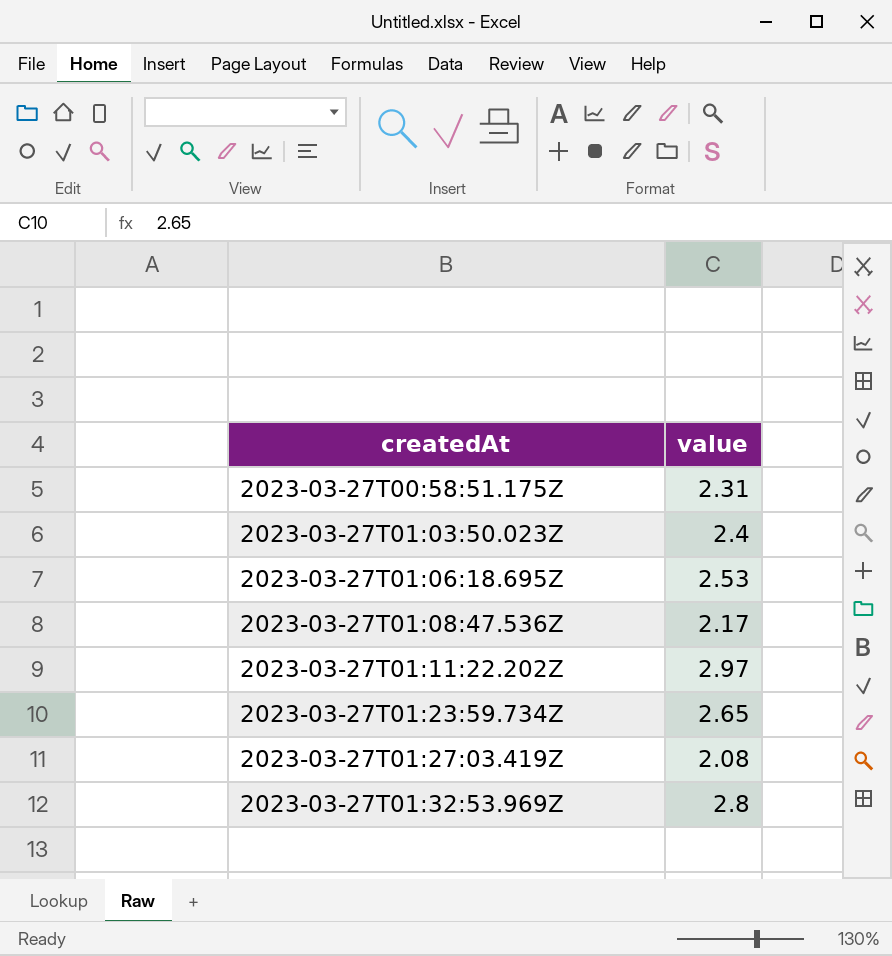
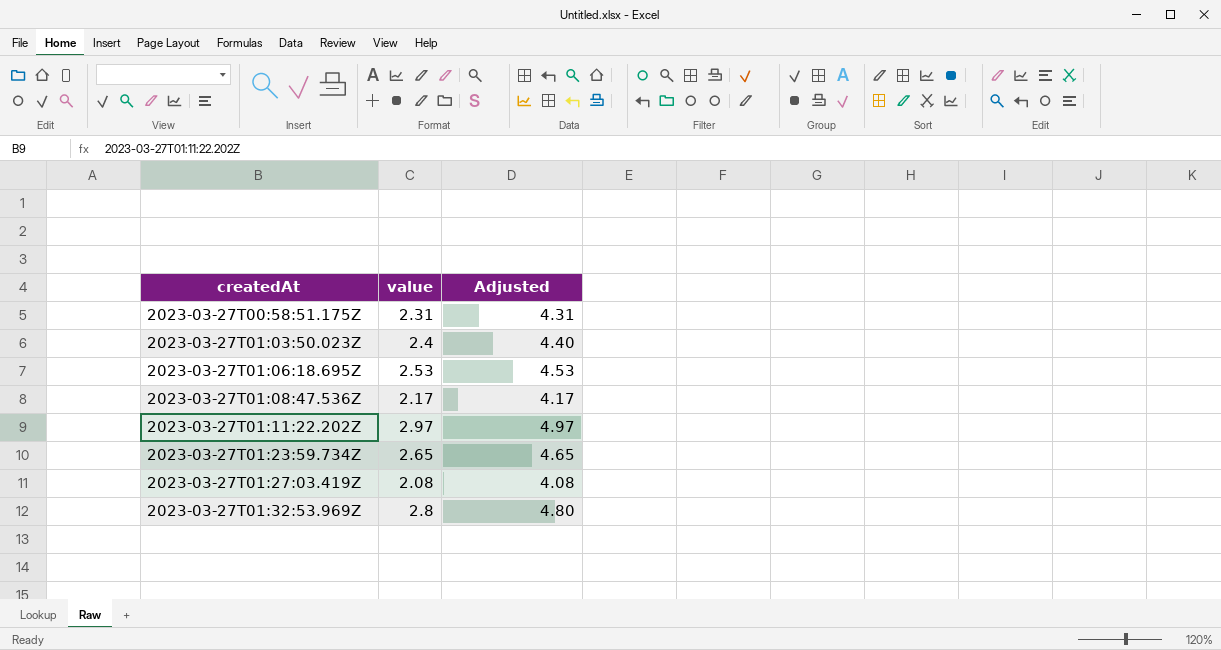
column Adjusted | formula: none -> [value] + 2

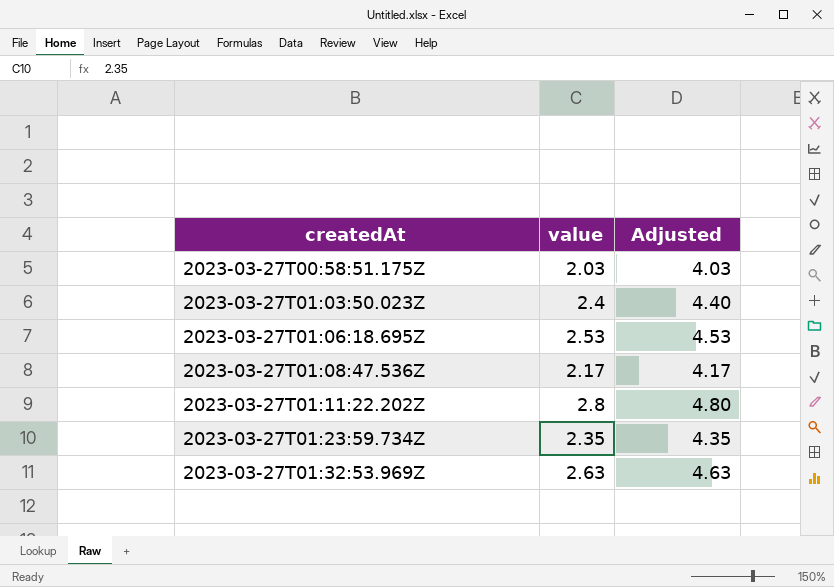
row 2023-03-27T01:27:03.419Z: 2.08 | 4.08 -> none
2023-03-27T00:58:51.175Z | value: 2.31 -> 2.03
2023-03-27T00:58:51.175Z | Adjusted: 4.31 -> 4.03
2023-03-27T01:11:22.202Z | value: 2.97 -> 2.8
2023-03-27T01:11:22.202Z | Adjusted: 4.97 -> 4.80
2023-03-27T01:23:59.734Z | value: 2.65 -> 2.35
2023-03-27T01:23:59.734Z | Adjusted: 4.65 -> 4.35
2023-03-27T01:32:53.969Z | value: 2.8 -> 2.63
2023-03-27T01:32:53.969Z | Adjusted: 4.80 -> 4.63

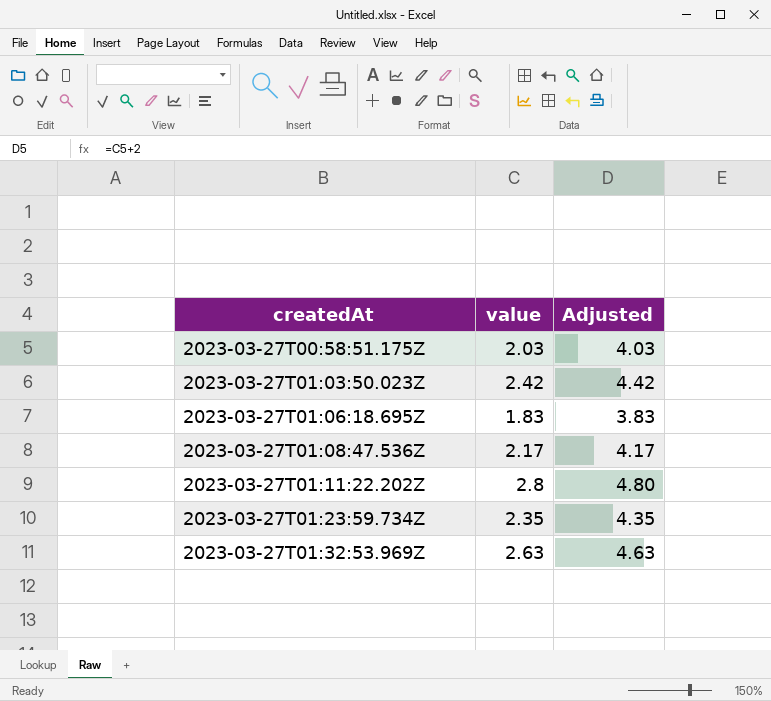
2023-03-27T01:03:50.023Z | value: 2.4 -> 2.42
2023-03-27T01:03:50.023Z | Adjusted: 4.40 -> 4.42
2023-03-27T01:06:18.695Z | value: 2.53 -> 1.83
2023-03-27T01:06:18.695Z | Adjusted: 4.53 -> 3.83

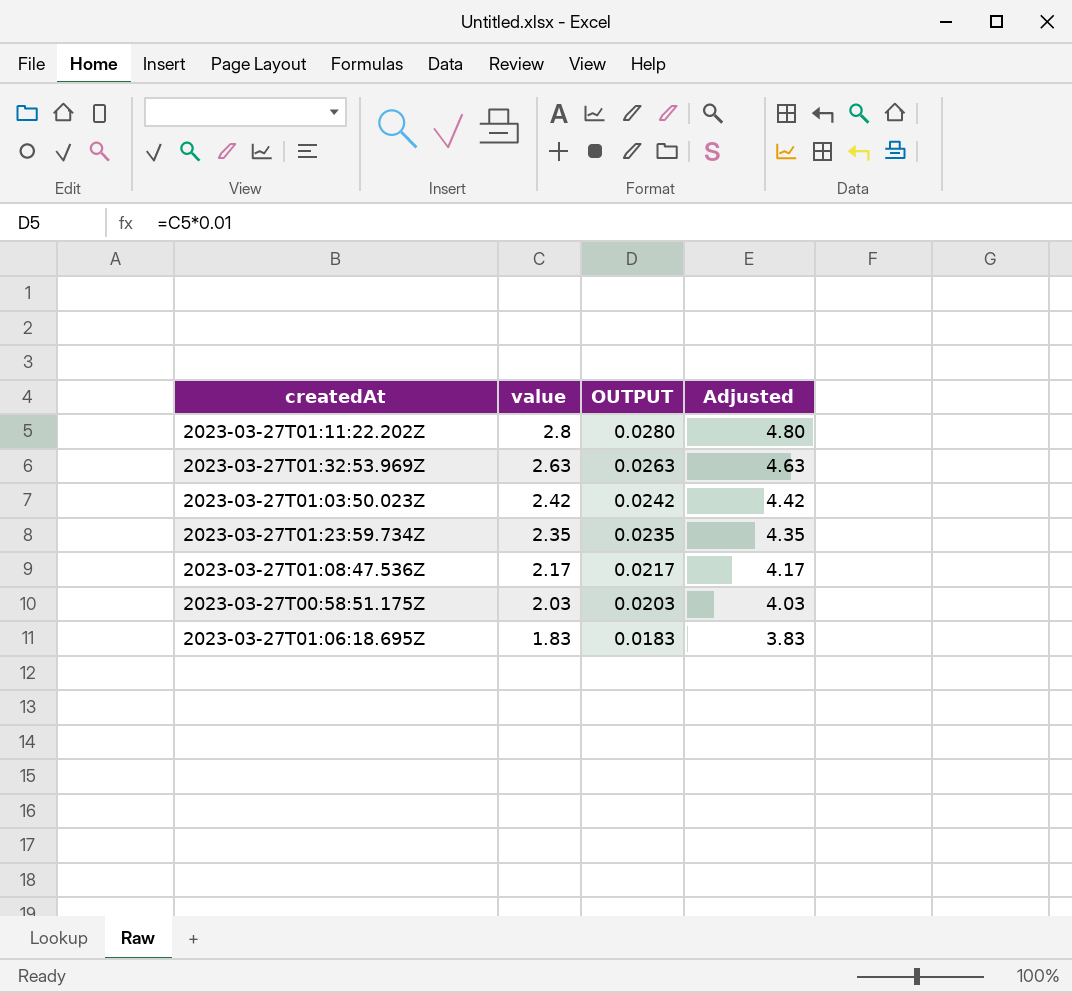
row order: createdAt ascending -> value descending
column OUTPUT | formula: none -> [value] * 0.01

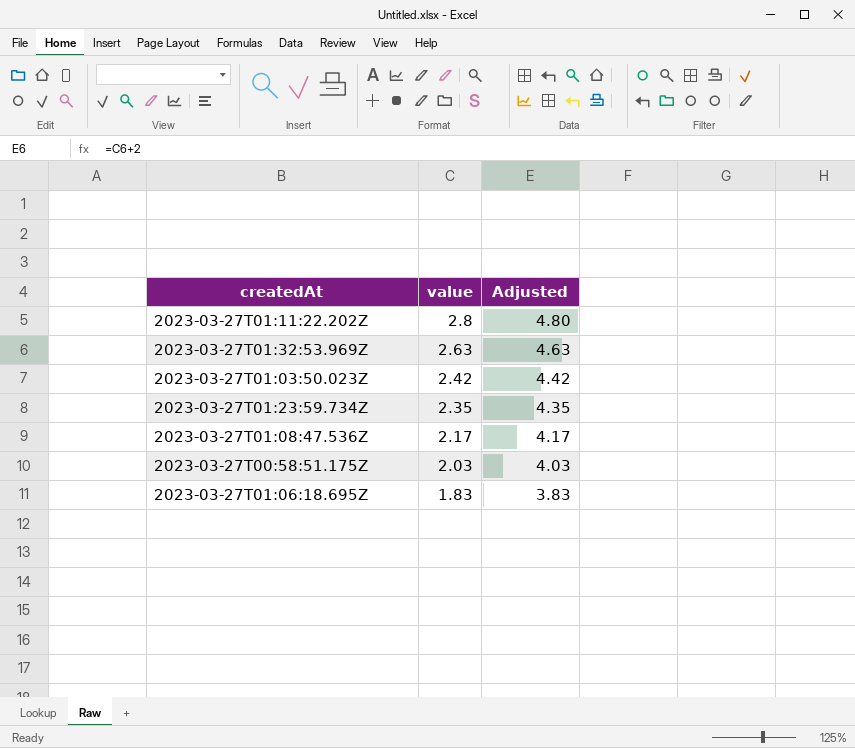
column OUTPUT | formula: [value] * 0.01 -> none

